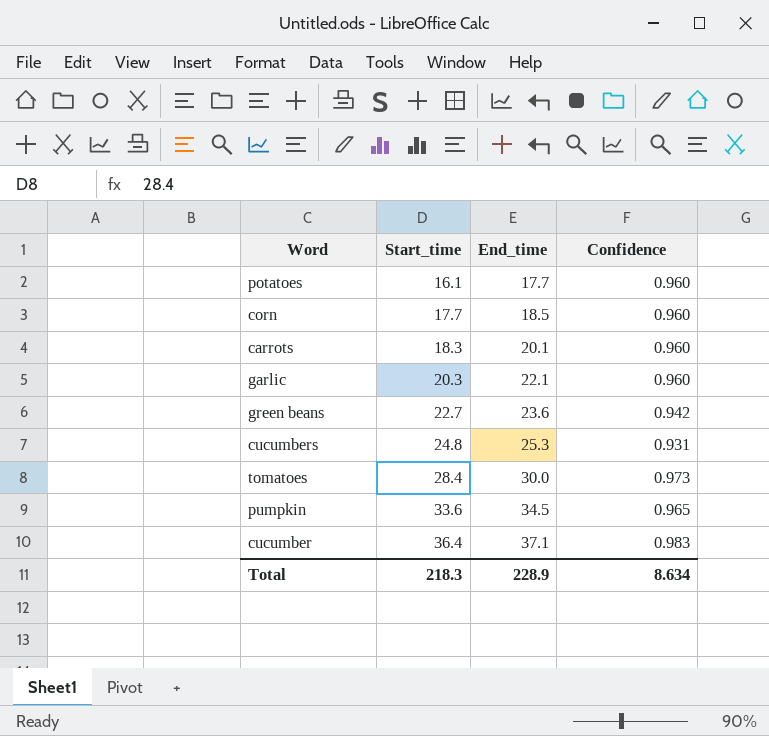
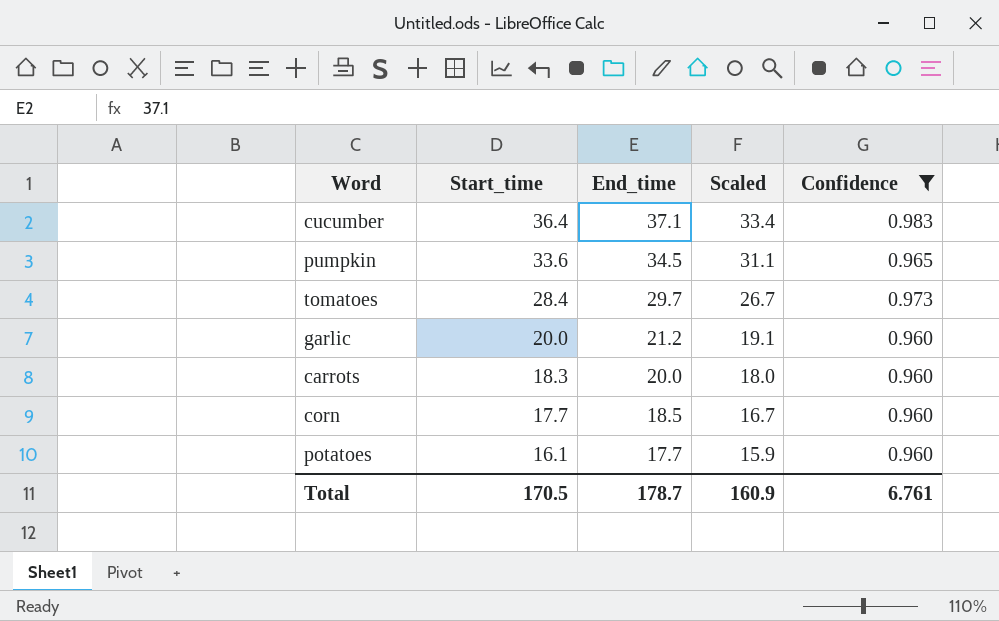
filter: none -> Confidence >= 0.960
row order: Start_time ascending -> Start_time descending
column Scaled | formula: none -> [End_time] * 0.9
tomatoes | End_time: 30.0 -> 29.7
garlic | Start_time: 20.3 -> 20.0
garlic | End_time: 22.1 -> 21.2
carrots | End_time: 20.1 -> 20.0
Total | Start_time: 218.3 -> 170.5
Total | End_time: 228.9 -> 178.7
Total | Confidence: 8.634 -> 6.761

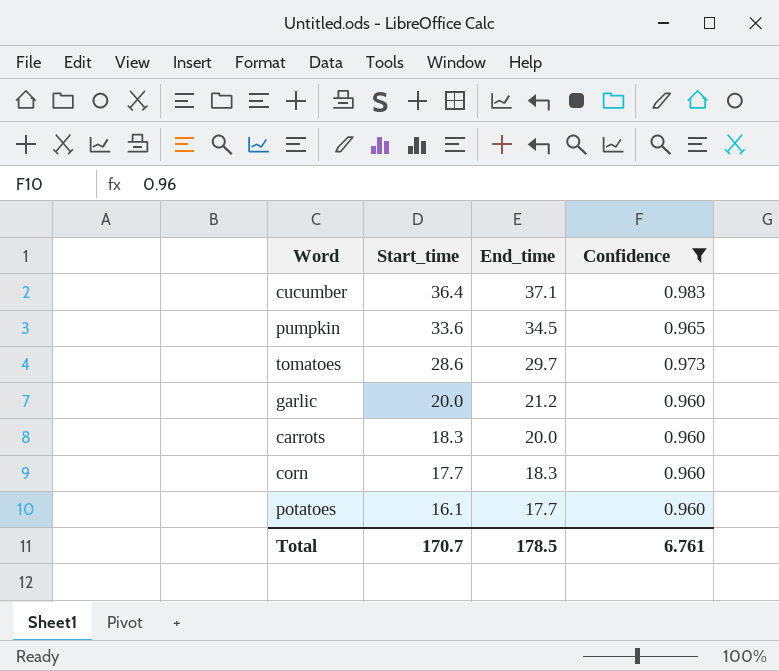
column Scaled | formula: [End_time] * 0.9 -> none
tomatoes | Start_time: 28.4 -> 28.6
corn | End_time: 18.5 -> 18.3
Total | Start_time: 170.5 -> 170.7
Total | End_time: 178.7 -> 178.5

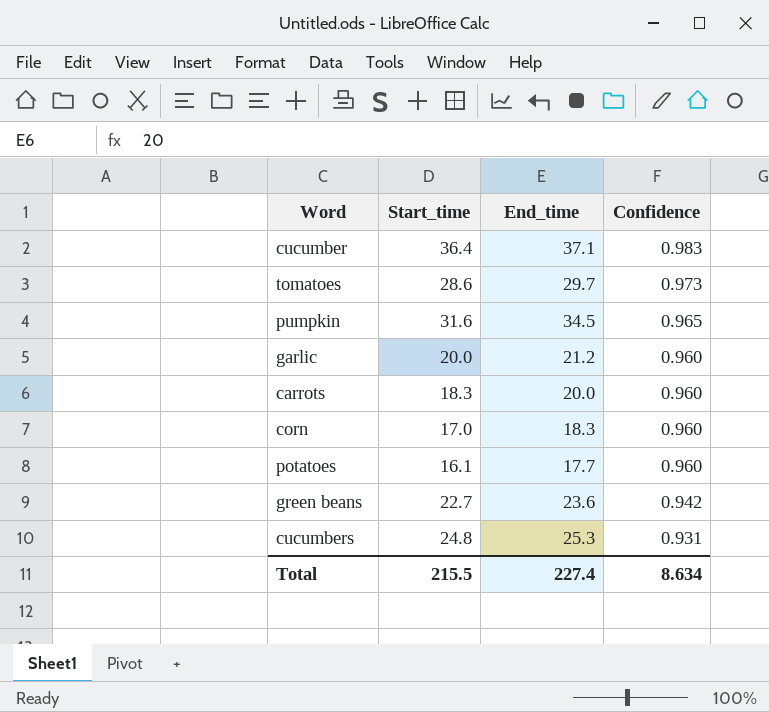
filter: Confidence >= 0.960 -> none
row order: Start_time descending -> Confidence descending
pumpkin | Start_time: 33.6 -> 31.6
corn | Start_time: 17.7 -> 17.0
Total | Start_time: 170.7 -> 215.5
Total | End_time: 178.5 -> 227.4
Total | Confidence: 6.761 -> 8.634

